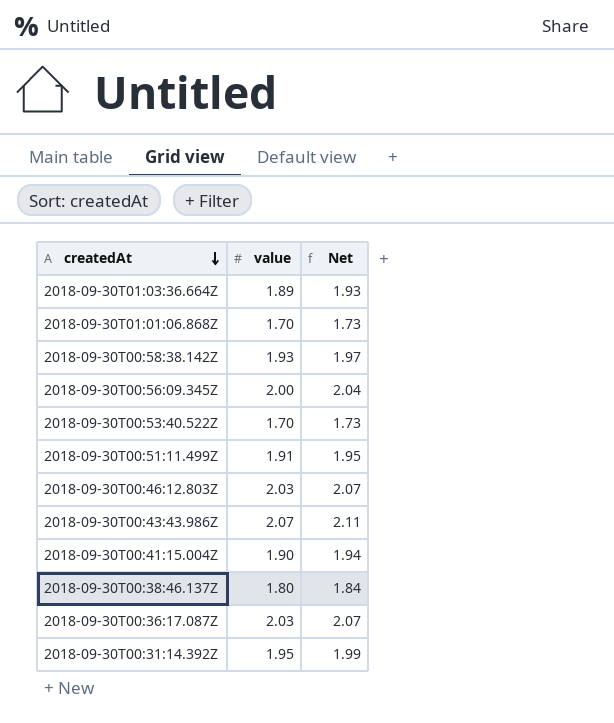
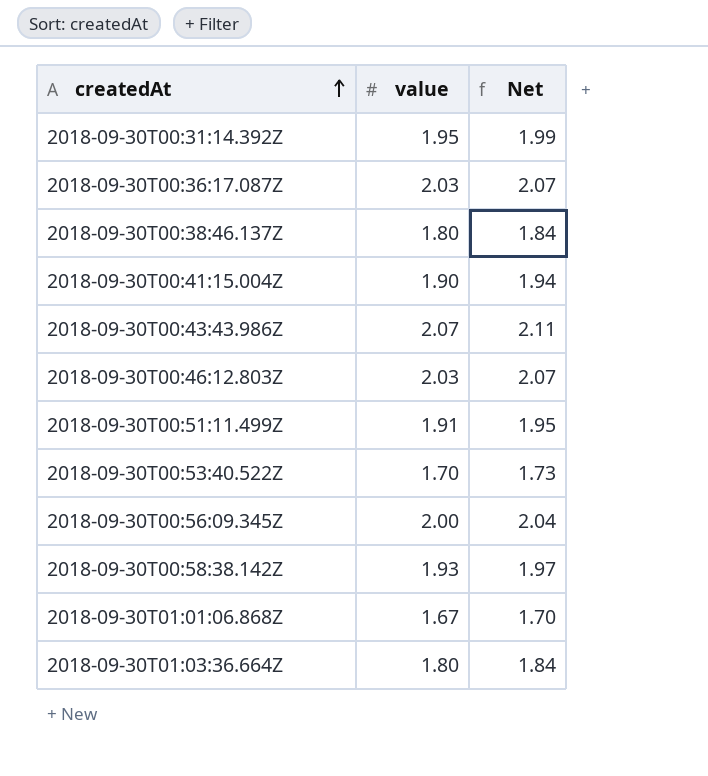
row order: createdAt descending -> createdAt ascending
2018-09-30T01:01:06.868Z | value: 1.70 -> 1.67
2018-09-30T01:01:06.868Z | Net: 1.73 -> 1.70
2018-09-30T01:03:36.664Z | value: 1.89 -> 1.80
2018-09-30T01:03:36.664Z | Net: 1.93 -> 1.84

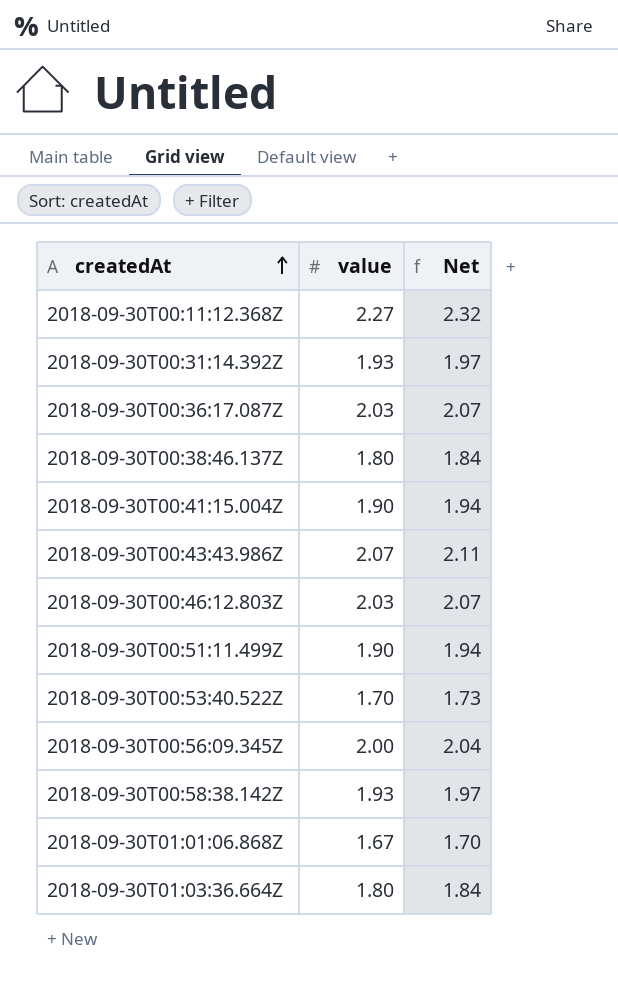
row 2018-09-30T00:11:12.368Z: none -> 2.27 | 2.32
2018-09-30T00:31:14.392Z | value: 1.95 -> 1.93
2018-09-30T00:31:14.392Z | Net: 1.99 -> 1.97
2018-09-30T00:51:11.499Z | value: 1.91 -> 1.90
2018-09-30T00:51:11.499Z | Net: 1.95 -> 1.94

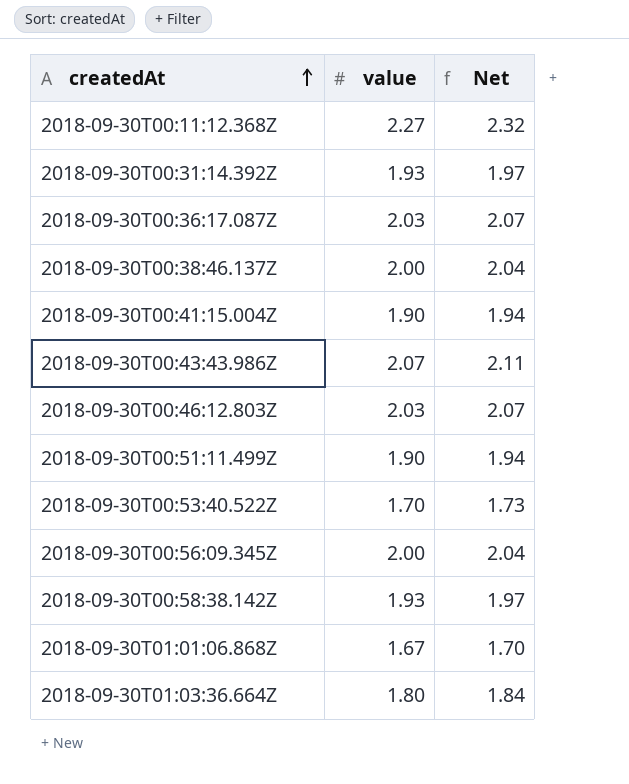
2018-09-30T00:38:46.137Z | value: 1.80 -> 2.00
2018-09-30T00:38:46.137Z | Net: 1.84 -> 2.04

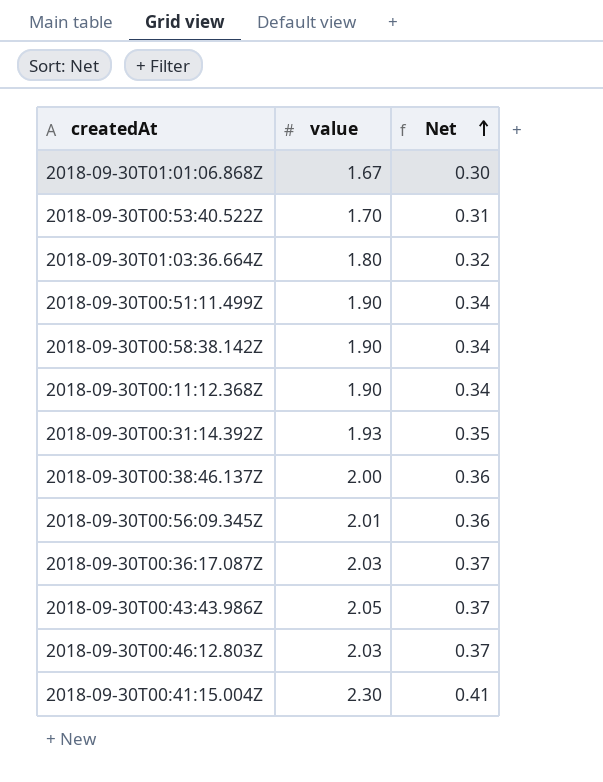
row order: createdAt ascending -> Net ascending
column Net | formula: [value] * 1.02 -> [value] * 0.18
2018-09-30T00:58:38.142Z | value: 1.93 -> 1.90
2018-09-30T00:11:12.368Z | value: 2.27 -> 1.90
2018-09-30T00:56:09.345Z | value: 2.00 -> 2.01
2018-09-30T00:43:43.986Z | value: 2.07 -> 2.05
2018-09-30T00:41:15.004Z | value: 1.90 -> 2.30

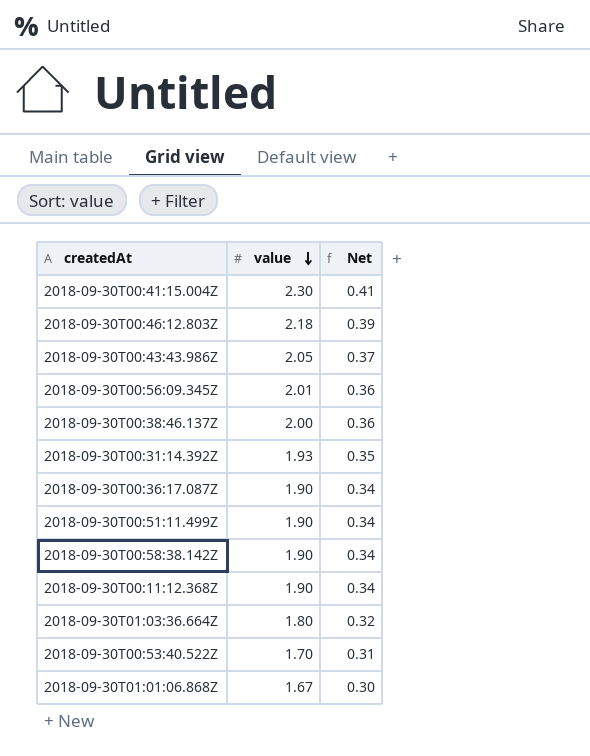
row order: Net ascending -> value descending
2018-09-30T00:46:12.803Z | value: 2.03 -> 2.18
2018-09-30T00:46:12.803Z | Net: 0.37 -> 0.39
2018-09-30T00:36:17.087Z | value: 2.03 -> 1.90
2018-09-30T00:36:17.087Z | Net: 0.37 -> 0.34

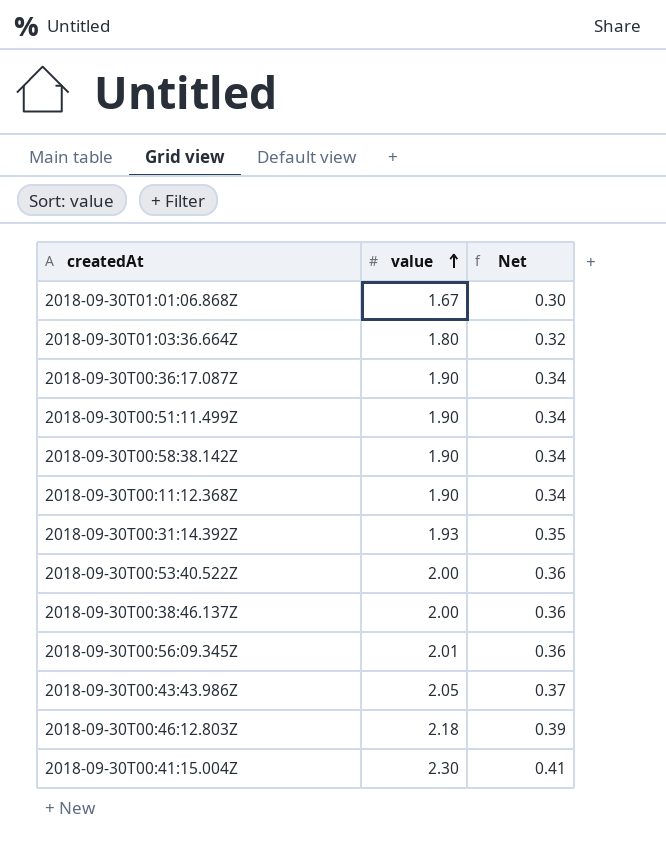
row order: value descending -> value ascending
2018-09-30T00:53:40.522Z | value: 1.70 -> 2.00
2018-09-30T00:53:40.522Z | Net: 0.31 -> 0.36

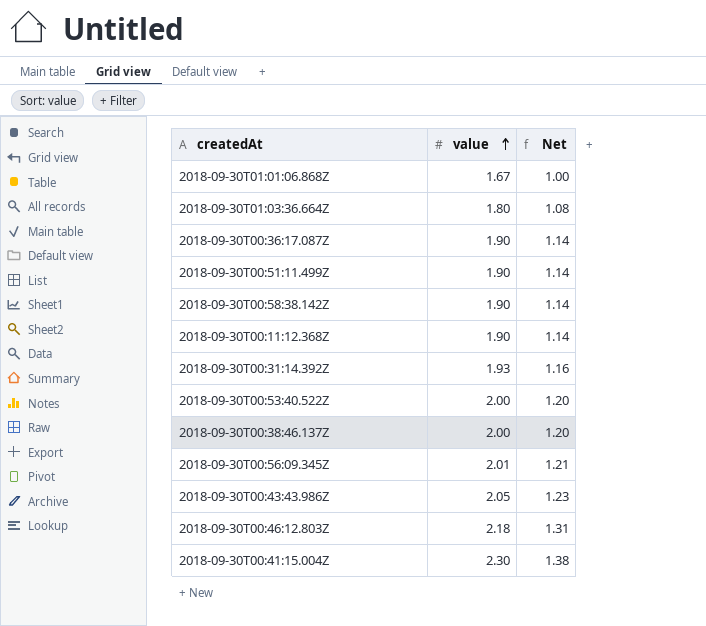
column Net | formula: [value] * 0.18 -> [value] * 0.6

